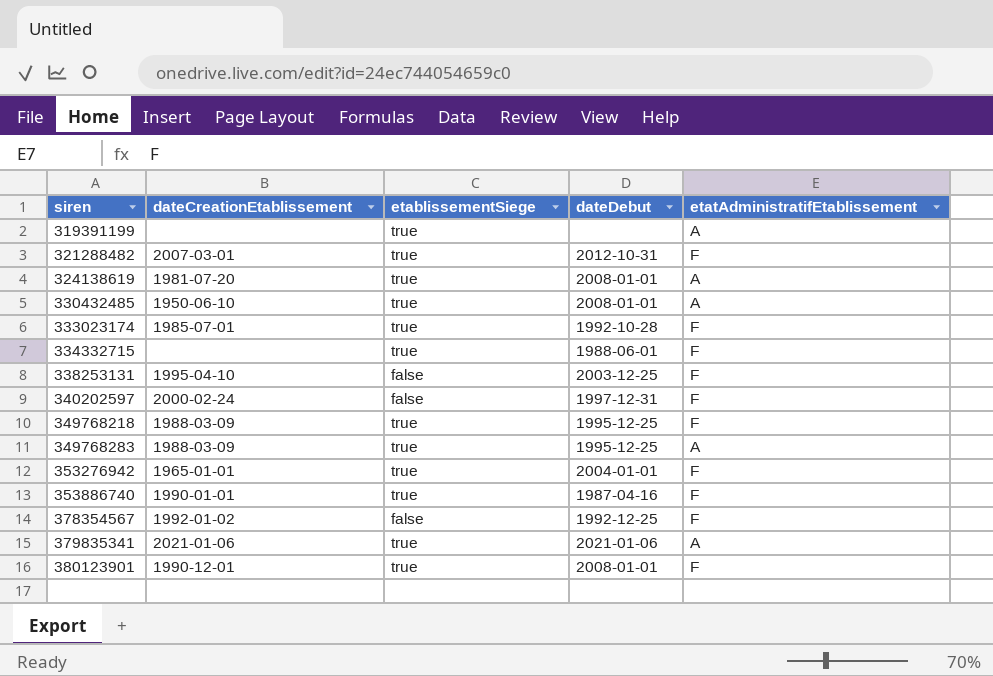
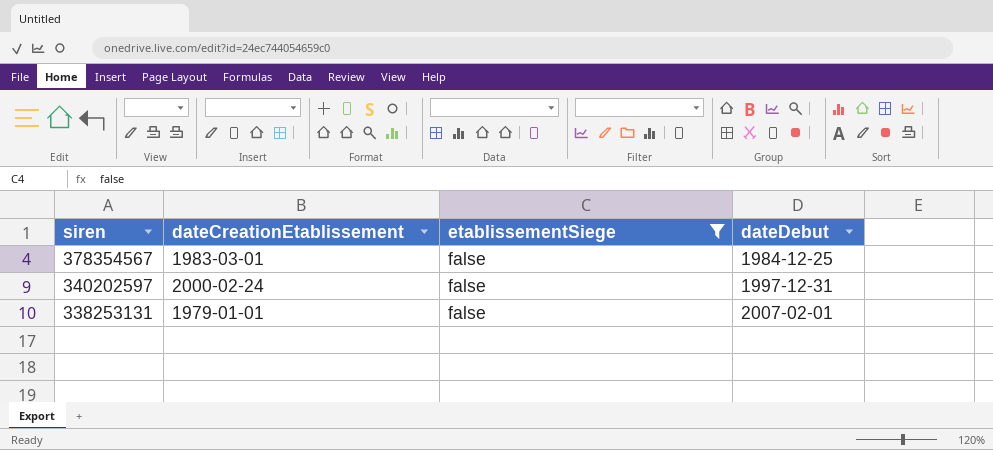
filter: none -> etablissementSiege = false
row order: siren ascending -> siren descending
column etatAdministratifEtablissement | position: 5 -> none
378354567 | dateCreationEtablissement: 1992-01-02 -> 1983-03-01
378354567 | dateDebut: 1992-12-25 -> 1984-12-25
338253131 | dateCreationEtablissement: 1995-04-10 -> 1979-01-01
338253131 | dateDebut: 2003-12-25 -> 2007-02-01

